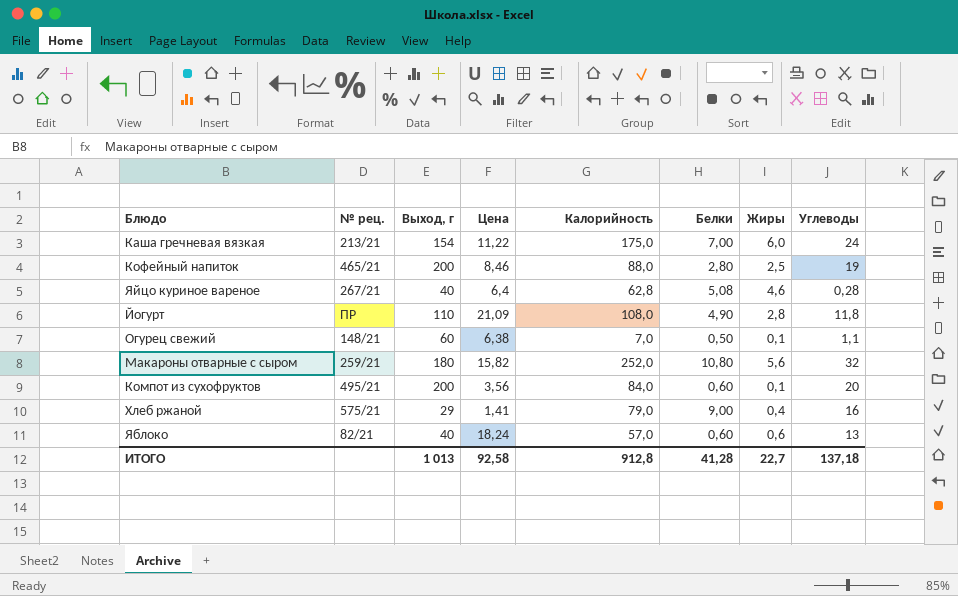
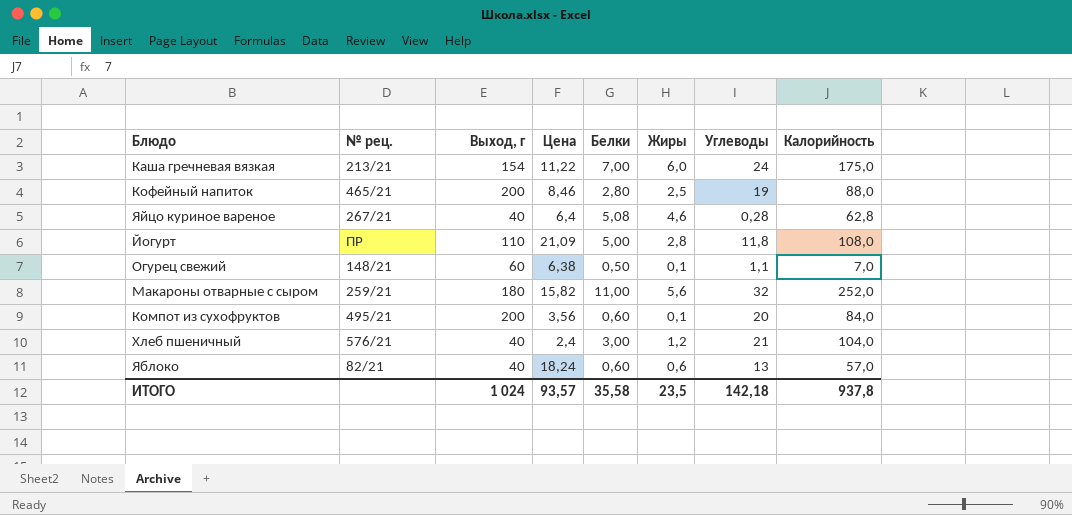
column Калорийность | position: 5 -> 8
row Хлеб ржаной: 575/21 | 29 | 1,41 | 79,0 | 9,00 | 0,4 | 16 -> none
Йогурт | Белки: 4,90 -> 5,00
Макароны отварные с сыром | Белки: 10,80 -> 11,00
row Хлеб пшеничный: none -> 576/21 | 40 | 2,4 | 3,00 | 1,2 | 21 | 104,0
ИТОГО | Выход, г: 1 013 -> 1 024
ИТОГО | Цена: 92,58 -> 93,57
ИТОГО | Белки: 41,28 -> 35,58
ИТОГО | Жиры: 22,7 -> 23,5
ИТОГО | Углеводы: 137,18 -> 142,18
ИТОГО | Калорийность: 912,8 -> 937,8

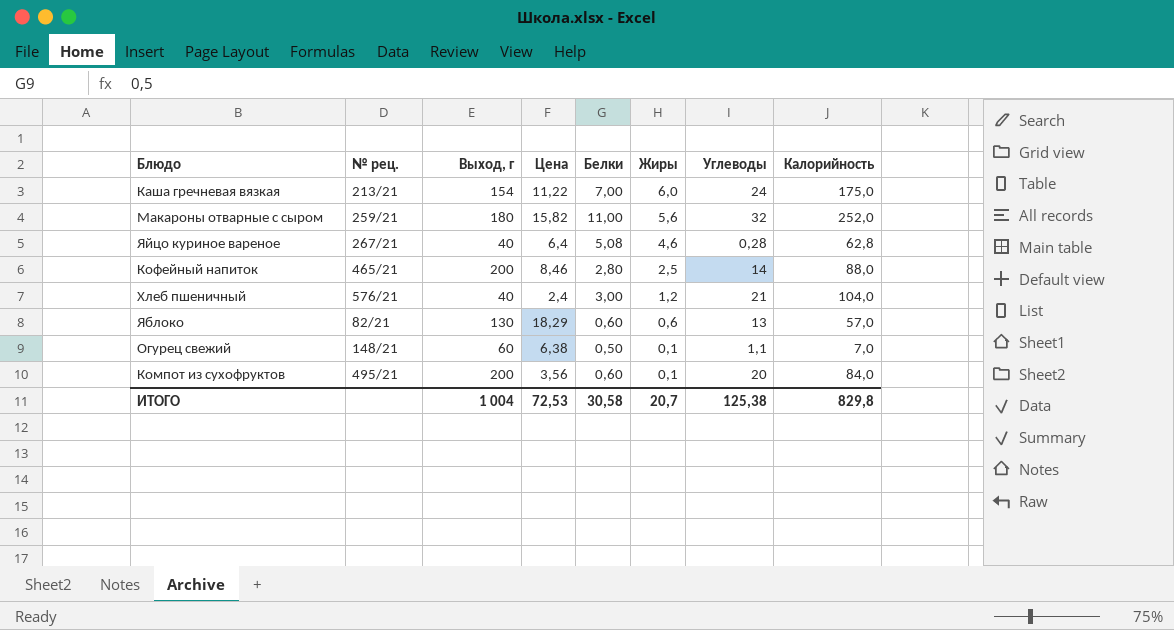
row order: none -> Жиры descending
row Йогурт: ПР | 110 | 21,09 | 5,00 | 2,8 | 11,8 | 108,0 -> none
Кофейный напиток | Углеводы: 19 -> 14
Яблоко | Выход, г: 40 -> 130
Яблоко | Цена: 18,24 -> 18,29
ИТОГО | Выход, г: 1 024 -> 1 004
ИТОГО | Цена: 93,57 -> 72,53
ИТОГО | Белки: 35,58 -> 30,58
ИТОГО | Жиры: 23,5 -> 20,7
ИТОГО | Углеводы: 142,18 -> 125,38
ИТОГО | Калорийность: 937,8 -> 829,8

